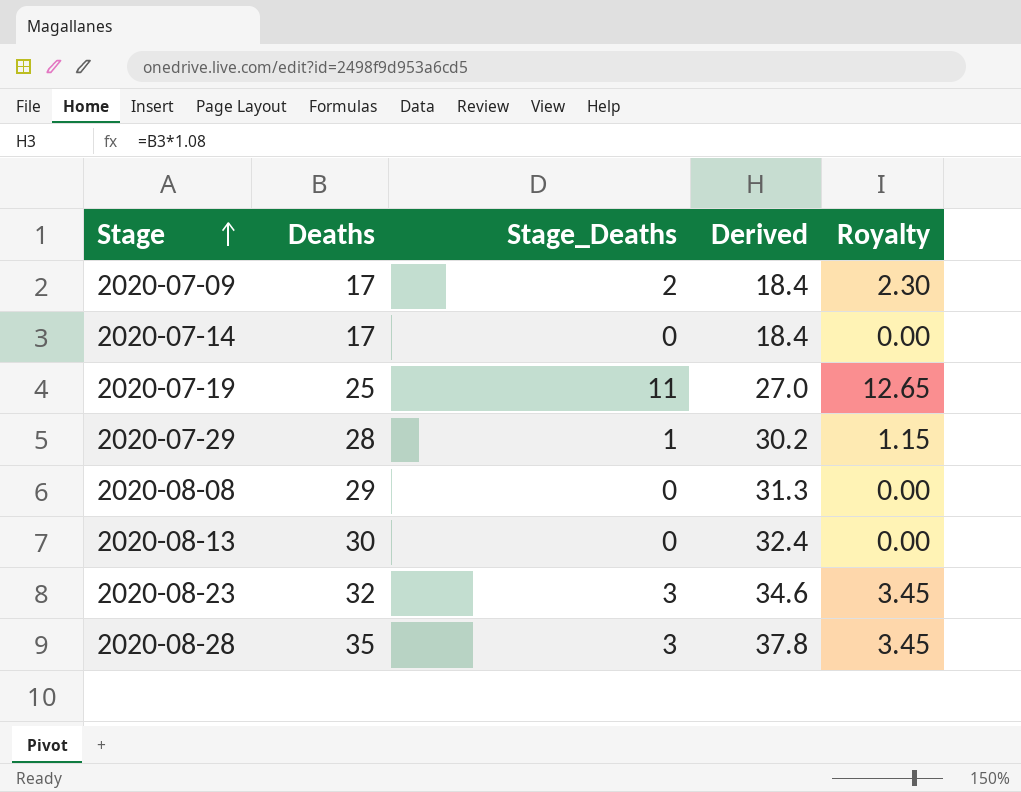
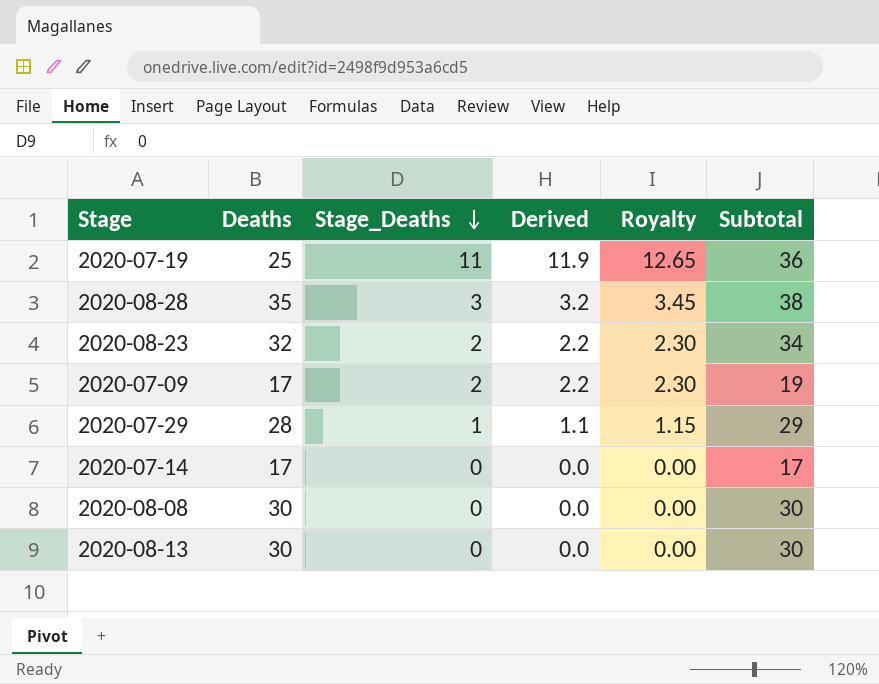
row order: Stage ascending -> Stage_Deaths descending
column Derived | formula: [Deaths] * 1.08 -> [Stage_Deaths] * 1.08
column Subtotal | formula: none -> [Deaths] + [Stage_Deaths]
2020-08-23 | Stage_Deaths: 3 -> 2
2020-08-23 | Royalty: 3.45 -> 2.30
2020-08-08 | Deaths: 29 -> 30

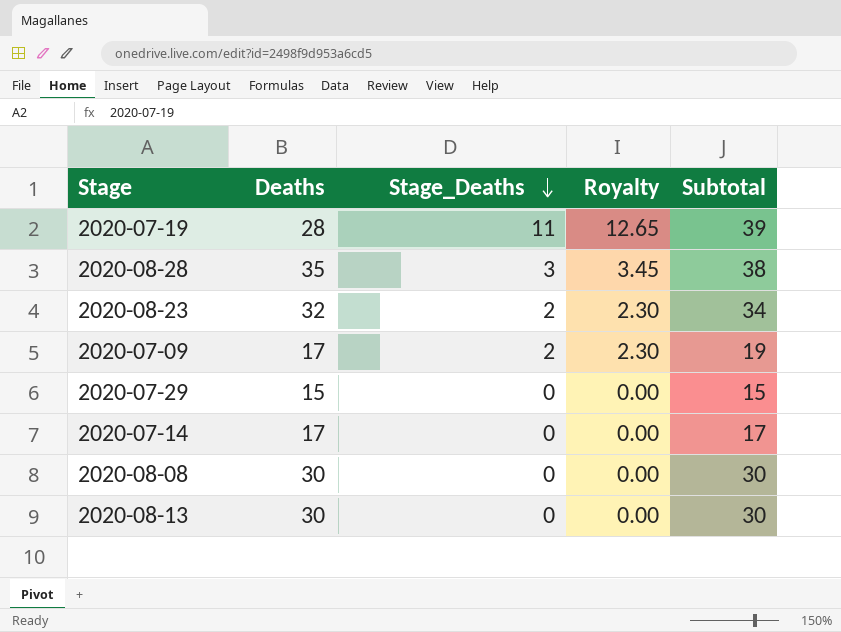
column Derived | formula: [Stage_Deaths] * 1.08 -> none
2020-07-19 | Deaths: 25 -> 28
2020-07-19 | Subtotal: 36 -> 39
2020-07-29 | Deaths: 28 -> 15
2020-07-29 | Stage_Deaths: 1 -> 0
2020-07-29 | Royalty: 1.15 -> 0.00
2020-07-29 | Subtotal: 29 -> 15

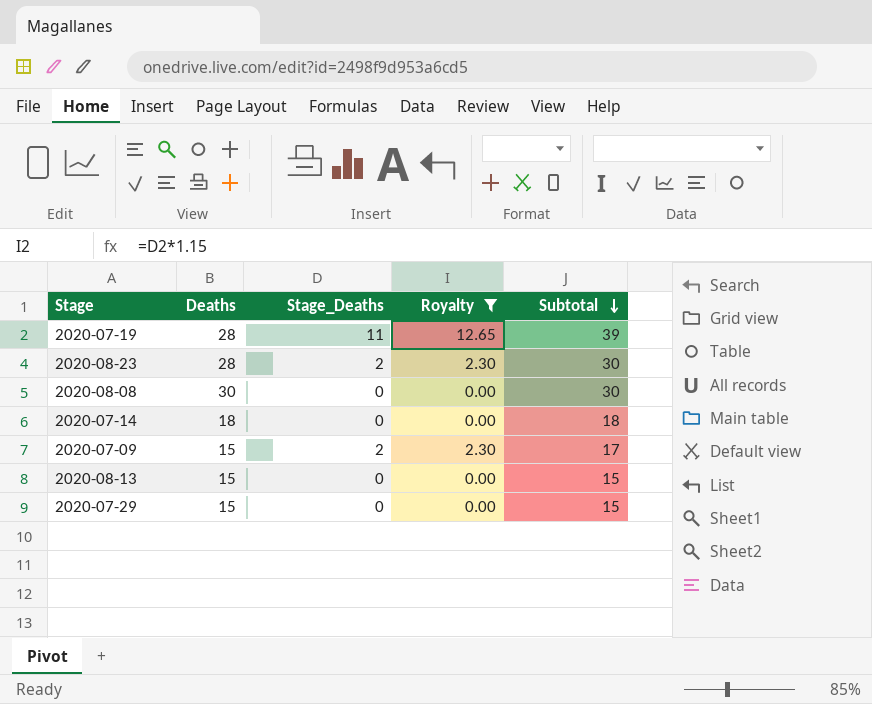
filter: none -> Royalty != 3.45
row order: Stage_Deaths descending -> Subtotal descending
2020-08-23 | Deaths: 32 -> 28
2020-08-23 | Subtotal: 34 -> 30
2020-07-14 | Deaths: 17 -> 18
2020-07-14 | Subtotal: 17 -> 18
2020-07-09 | Deaths: 17 -> 15
2020-07-09 | Subtotal: 19 -> 17
2020-08-13 | Deaths: 30 -> 15
2020-08-13 | Subtotal: 30 -> 15

